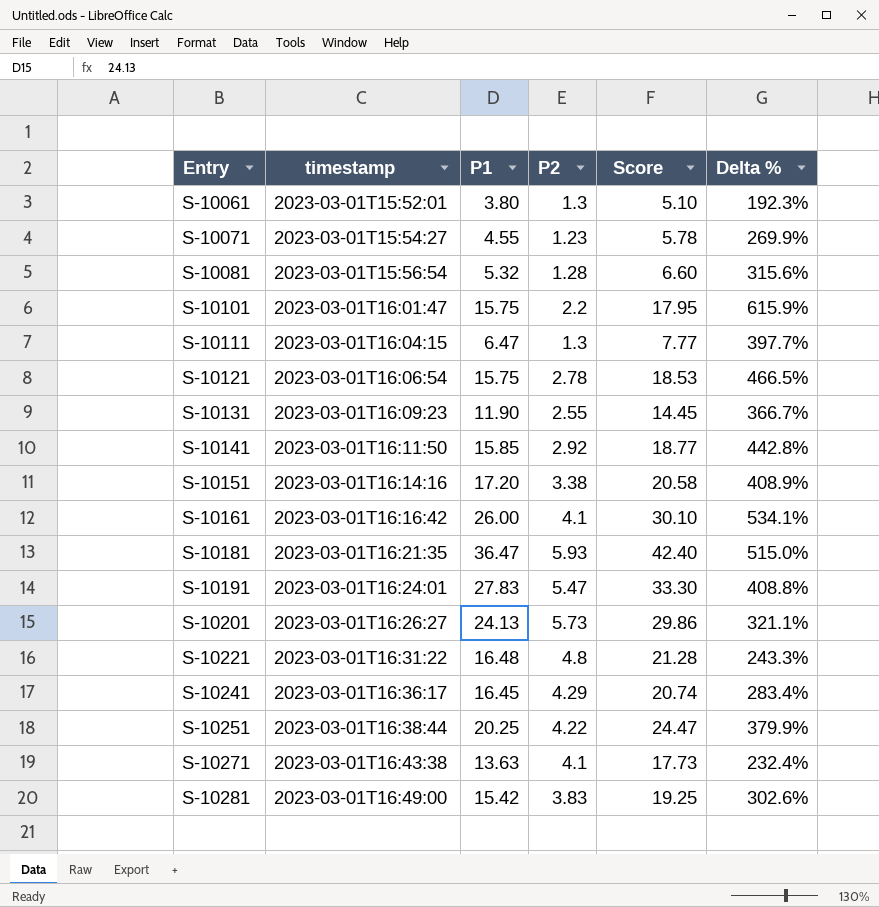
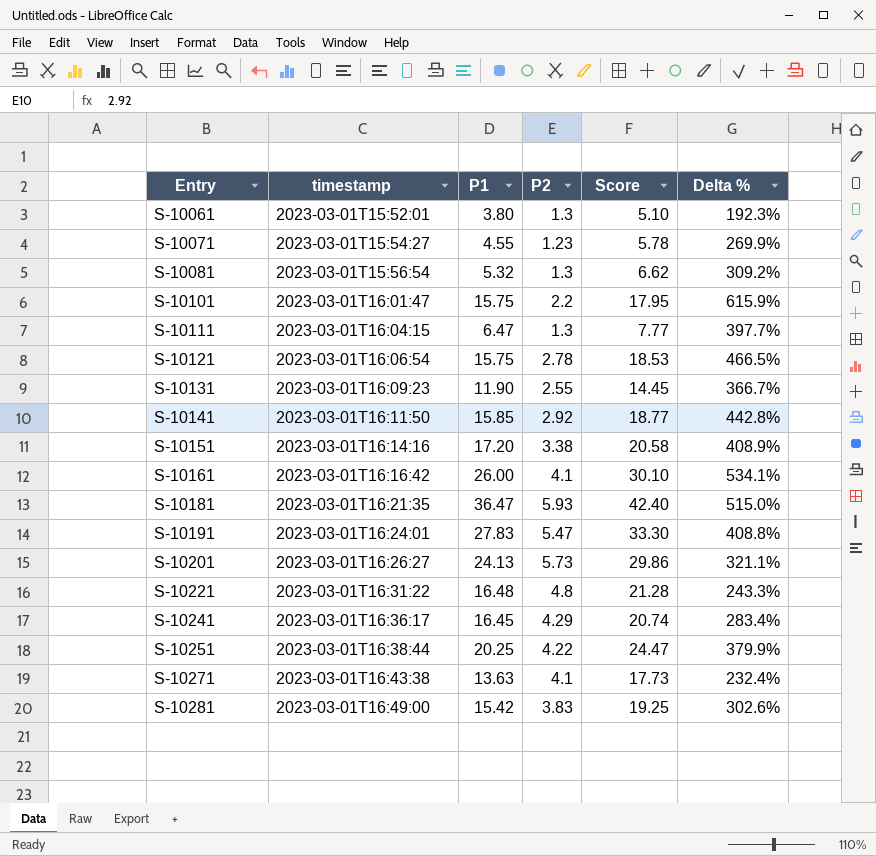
S-10081 | P2: 1.28 -> 1.3
S-10081 | Score: 6.60 -> 6.62
S-10081 | Delta %: 315.6% -> 309.2%

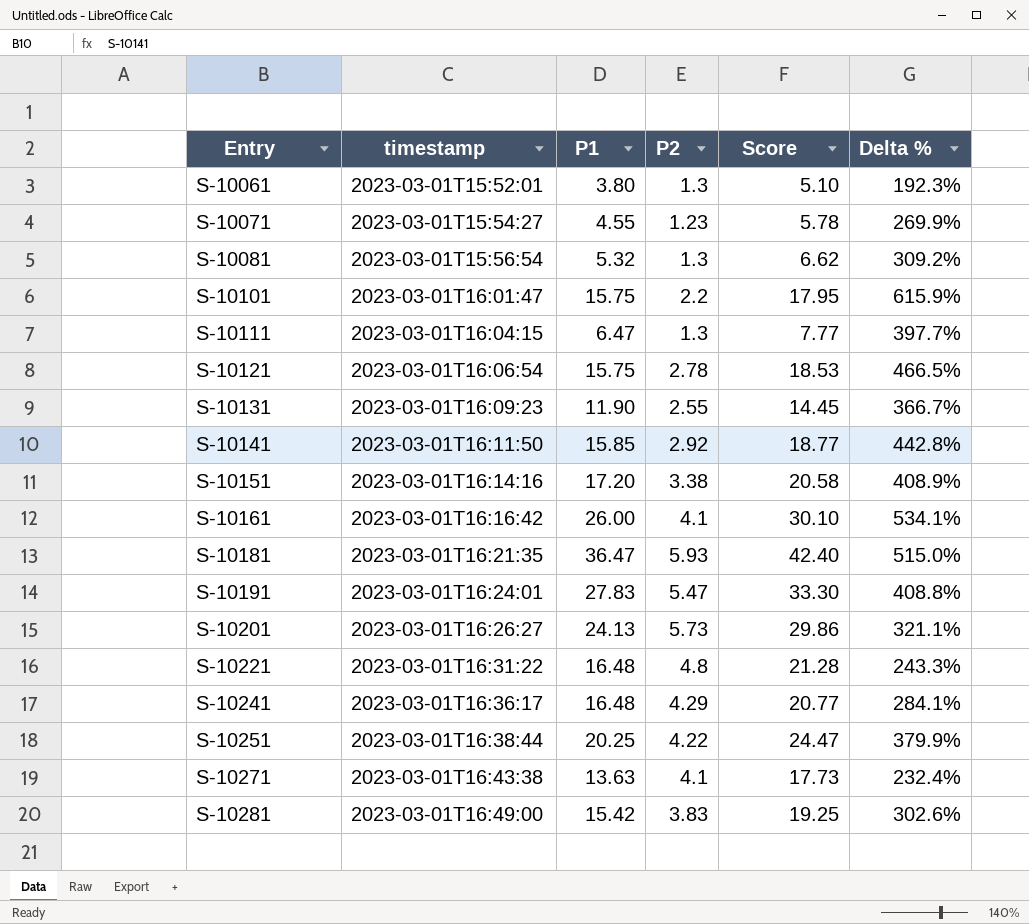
S-10241 | P1: 16.45 -> 16.48
S-10241 | Score: 20.74 -> 20.77
S-10241 | Delta %: 283.4% -> 284.1%

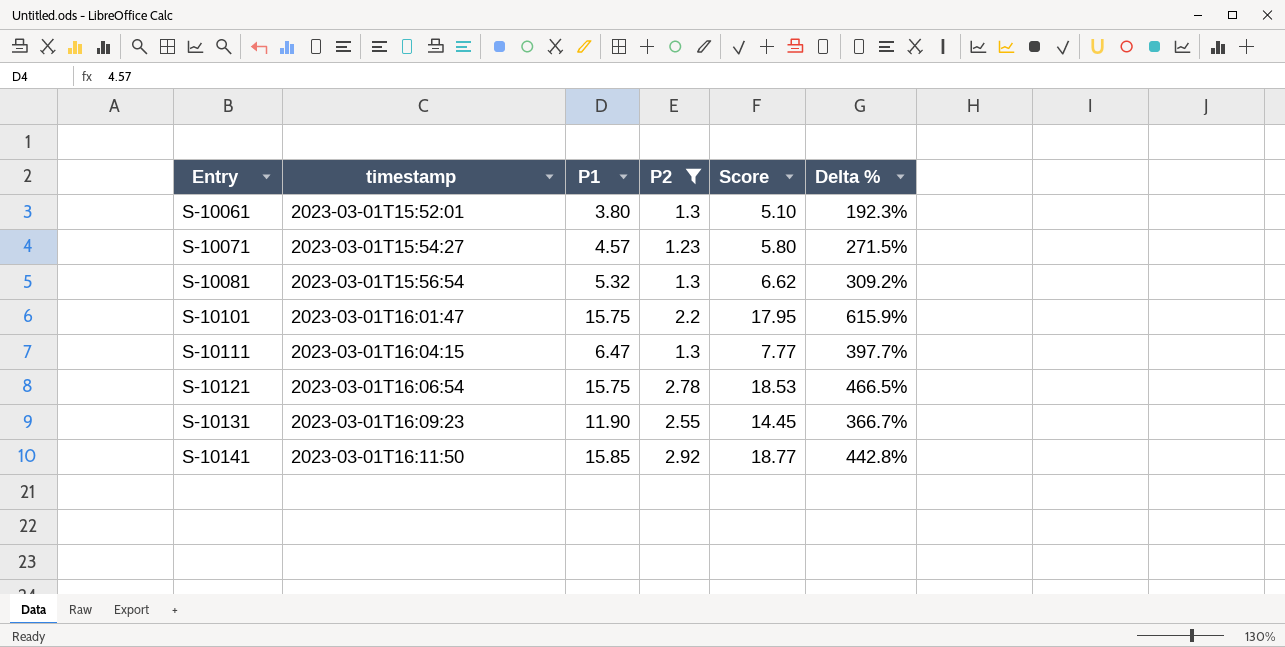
filter: none -> P2 <= 2.92
S-10071 | P1: 4.55 -> 4.57
S-10071 | Score: 5.78 -> 5.80
S-10071 | Delta %: 269.9% -> 271.5%

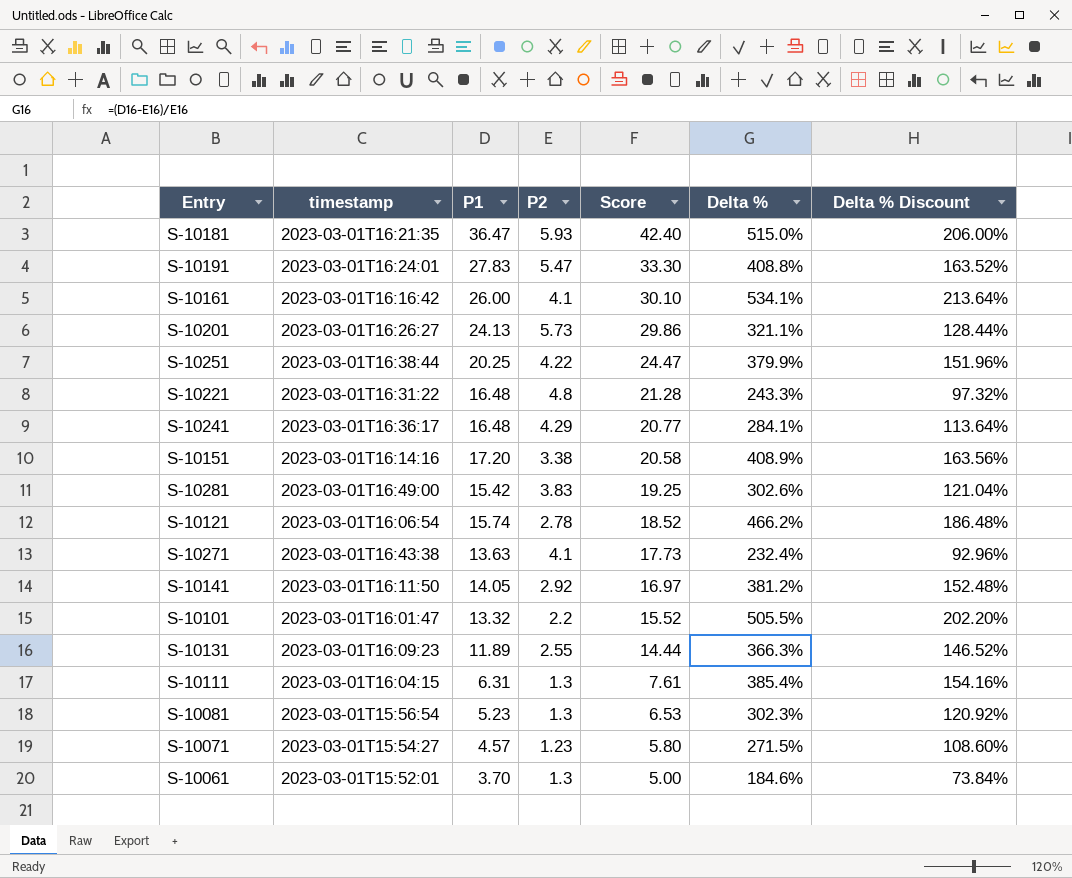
filter: P2 <= 2.92 -> none
row order: Entry ascending -> Score descending
column Delta % Discount | formula: none -> [Delta %] * 0.4
S-10121 | P1: 15.75 -> 15.74
S-10121 | Score: 18.53 -> 18.52
S-10121 | Delta %: 466.5% -> 466.2%
S-10141 | P1: 15.85 -> 14.05
S-10141 | Score: 18.77 -> 16.97
S-10141 | Delta %: 442.8% -> 381.2%
S-10101 | P1: 15.75 -> 13.32
S-10101 | Score: 17.95 -> 15.52
S-10101 | Delta %: 615.9% -> 505.5%
S-10131 | P1: 11.90 -> 11.89
S-10131 | Score: 14.45 -> 14.44
S-10131 | Delta %: 366.7% -> 366.3%
S-10111 | P1: 6.47 -> 6.31
S-10111 | Score: 7.77 -> 7.61
S-10111 | Delta %: 397.7% -> 385.4%
S-10081 | P1: 5.32 -> 5.23
S-10081 | Score: 6.62 -> 6.53
S-10081 | Delta %: 309.2% -> 302.3%
S-10061 | P1: 3.80 -> 3.70
S-10061 | Score: 5.10 -> 5.00
S-10061 | Delta %: 192.3% -> 184.6%

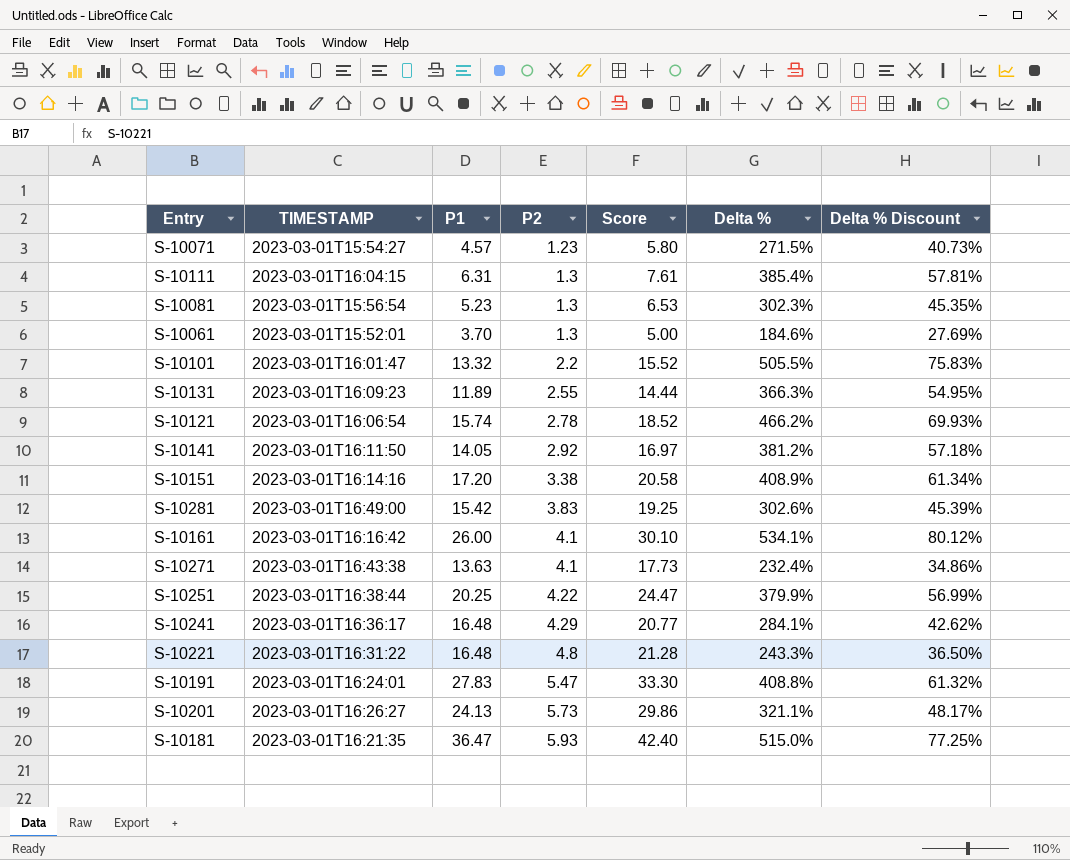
row order: Score descending -> P2 ascending
column name: timestamp -> TIMESTAMP
column Delta % Discount | formula: [Delta %] * 0.4 -> [Delta %] * 0.15

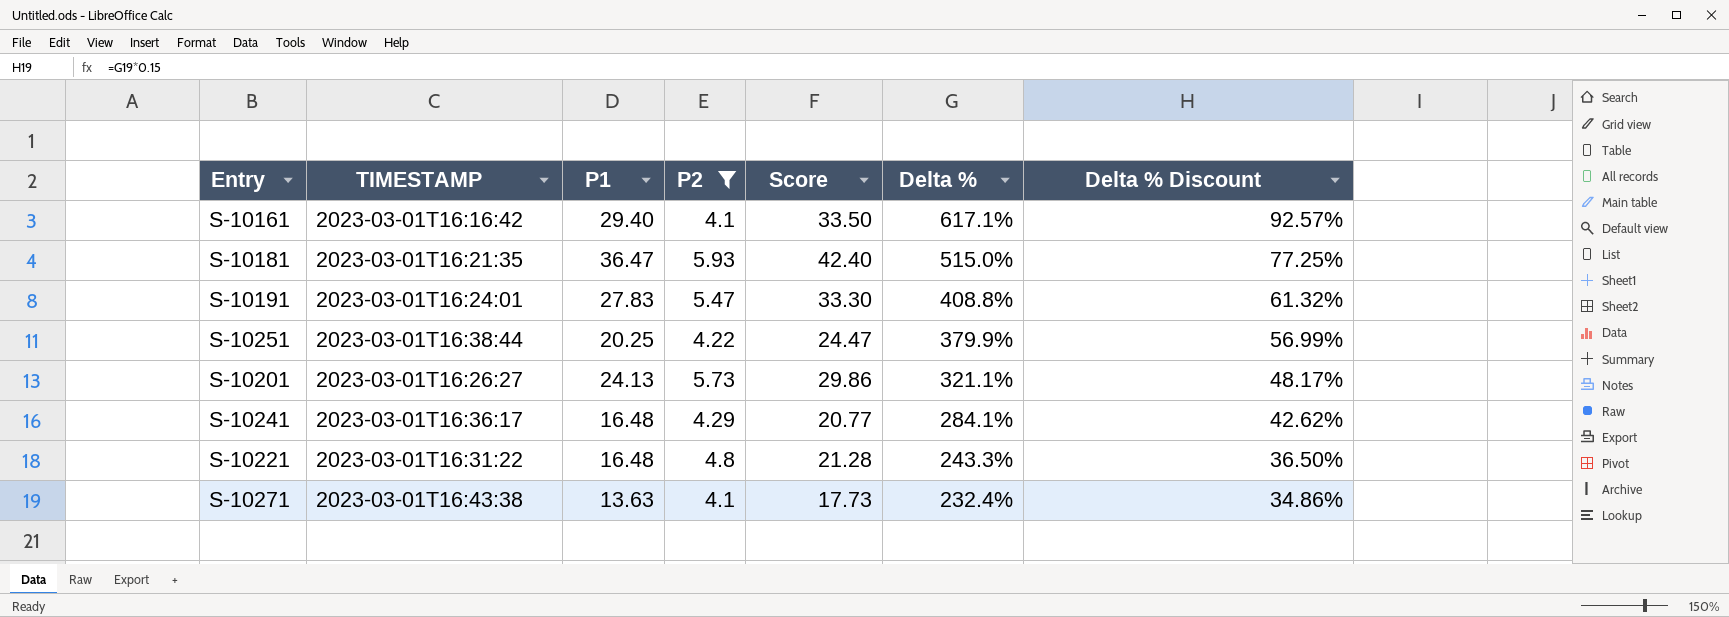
filter: none -> P2 >= 4.1
row order: P2 ascending -> Delta % descending
S-10161 | P1: 26.00 -> 29.40
S-10161 | Score: 30.10 -> 33.50
S-10161 | Delta %: 534.1% -> 617.1%
S-10161 | Delta % Discount: 80.12% -> 92.57%

